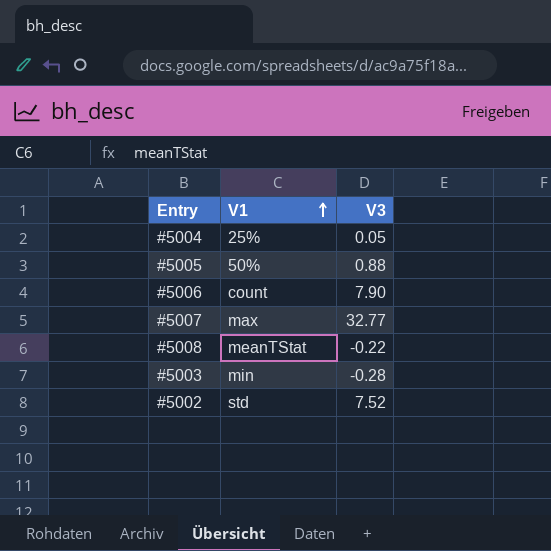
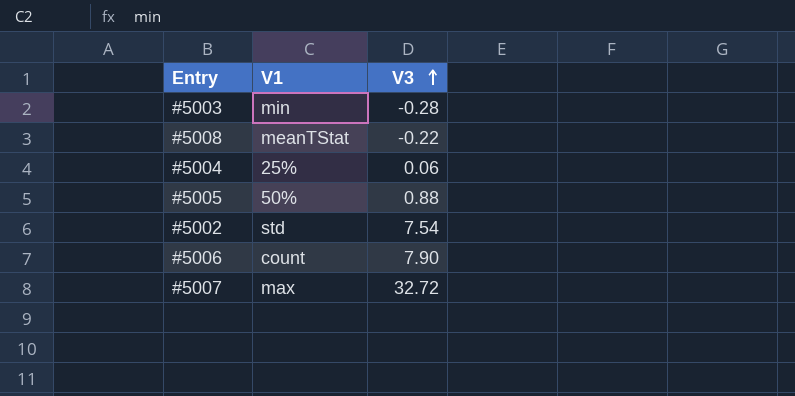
row order: V1 ascending -> V3 ascending
#5004 | V3: 0.05 -> 0.06
#5002 | V3: 7.52 -> 7.54
#5007 | V3: 32.77 -> 32.72

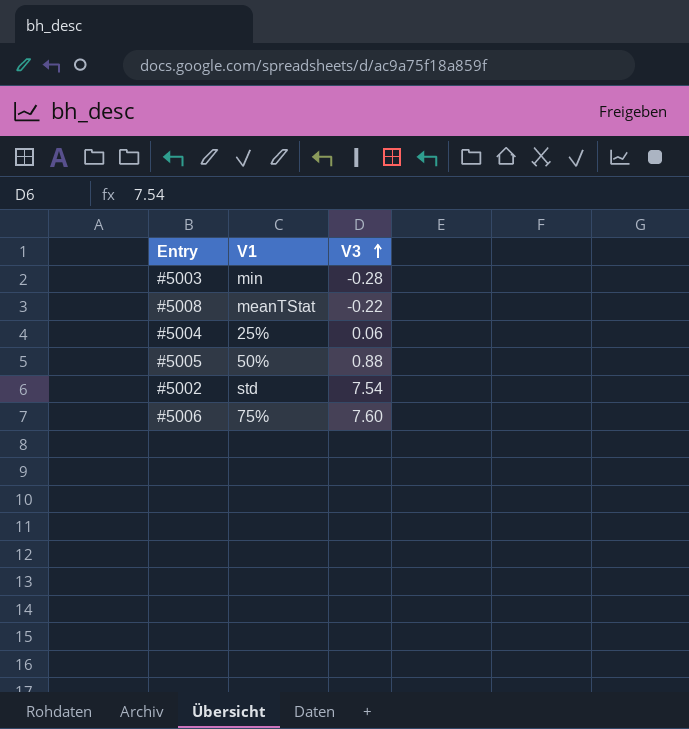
row #5007: max | 32.72 -> none
#5006 | V1: count -> 75%
#5006 | V3: 7.90 -> 7.60

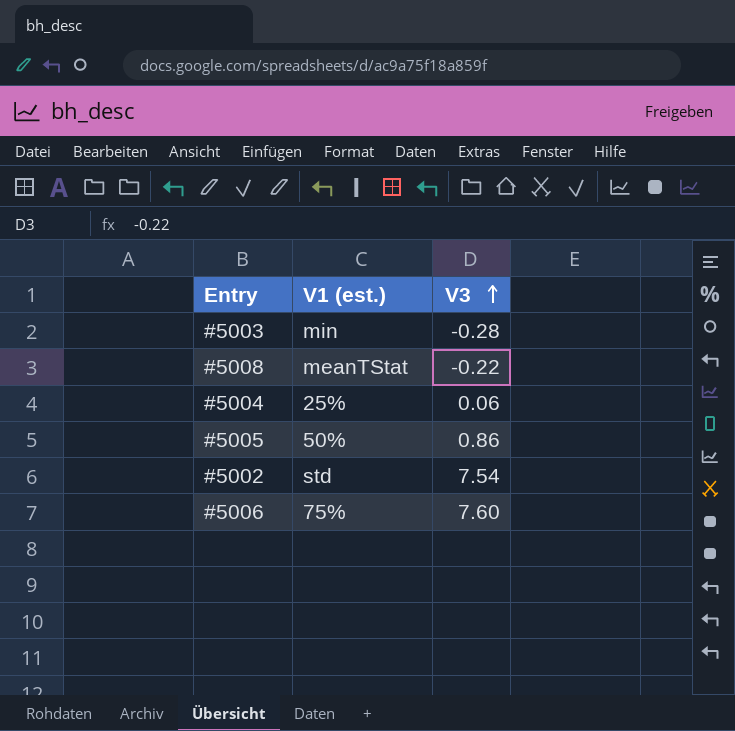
column name: V1 -> V1 (est.)
#5005 | V3: 0.88 -> 0.86

